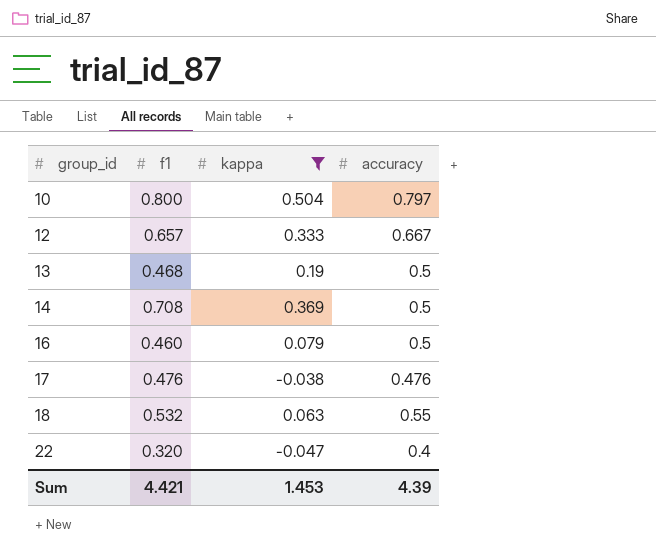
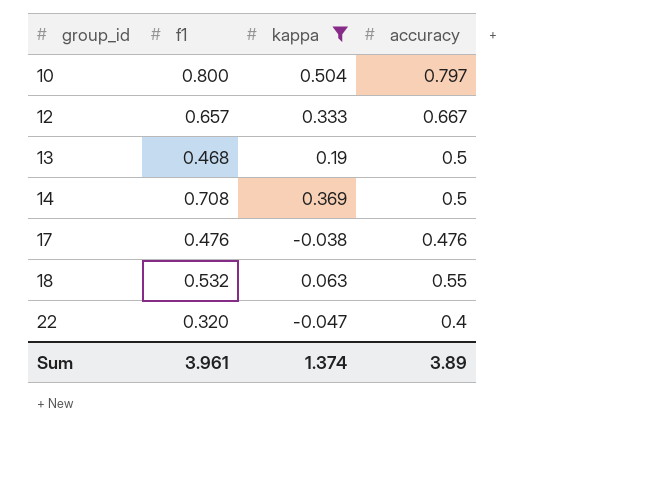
row 16: 0.460 | 0.079 | 0.5 -> none
Sum | f1: 4.421 -> 3.961
Sum | kappa: 1.453 -> 1.374
Sum | accuracy: 4.39 -> 3.89

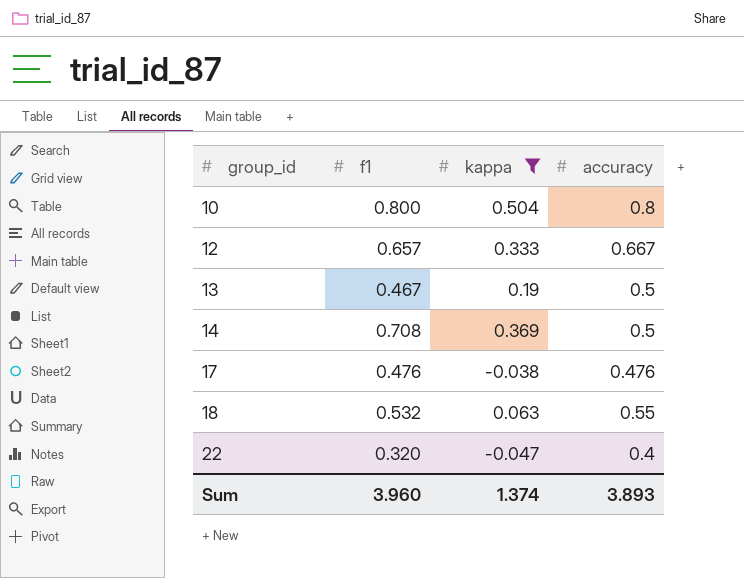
10 | accuracy: 0.797 -> 0.8
13 | f1: 0.468 -> 0.467
Sum | f1: 3.961 -> 3.960
Sum | accuracy: 3.89 -> 3.893

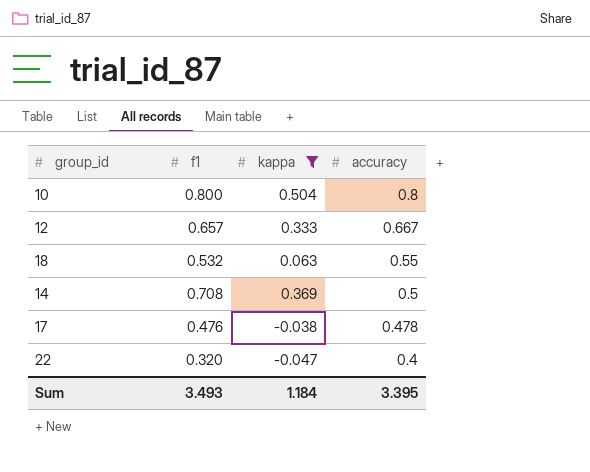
row order: group_id ascending -> accuracy descending
row 13: 0.467 | 0.19 | 0.5 -> none
17 | accuracy: 0.476 -> 0.478
Sum | f1: 3.960 -> 3.493
Sum | kappa: 1.374 -> 1.184
Sum | accuracy: 3.893 -> 3.395

